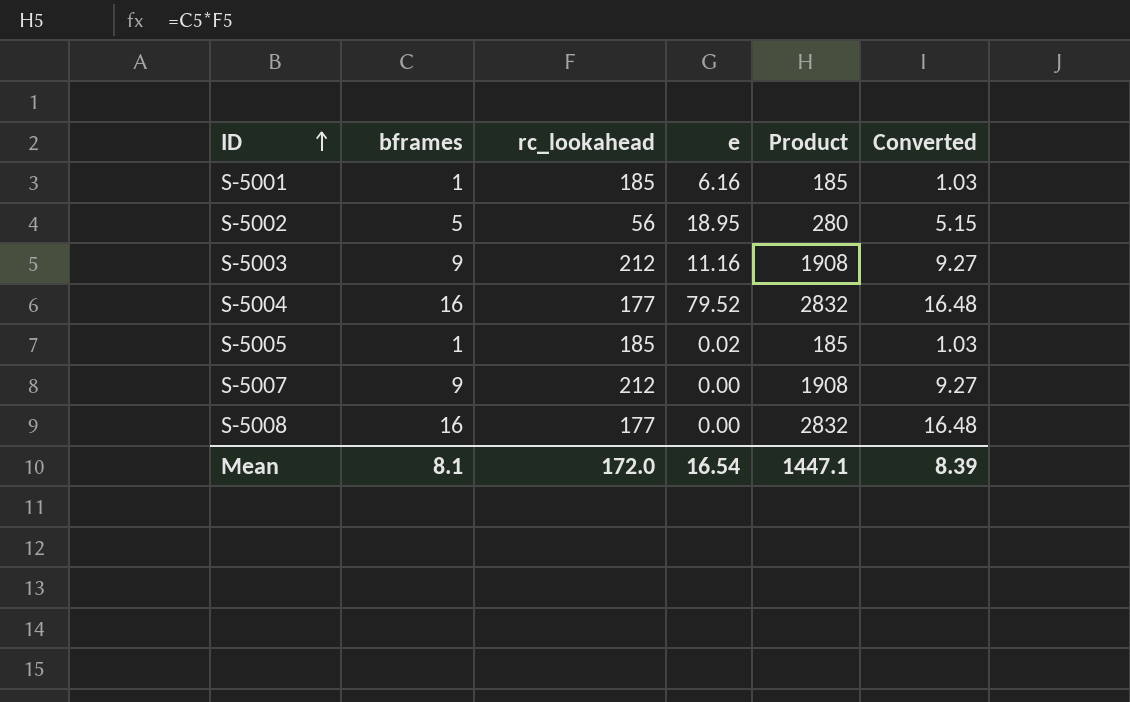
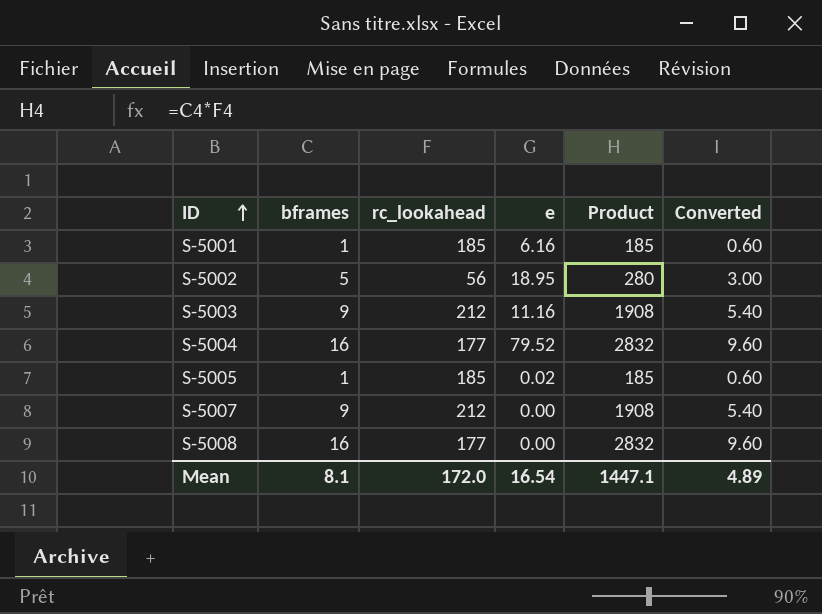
column Converted | formula: [bframes] * 1.03 -> [bframes] * 0.6
Mean | Converted: 8.39 -> 4.89

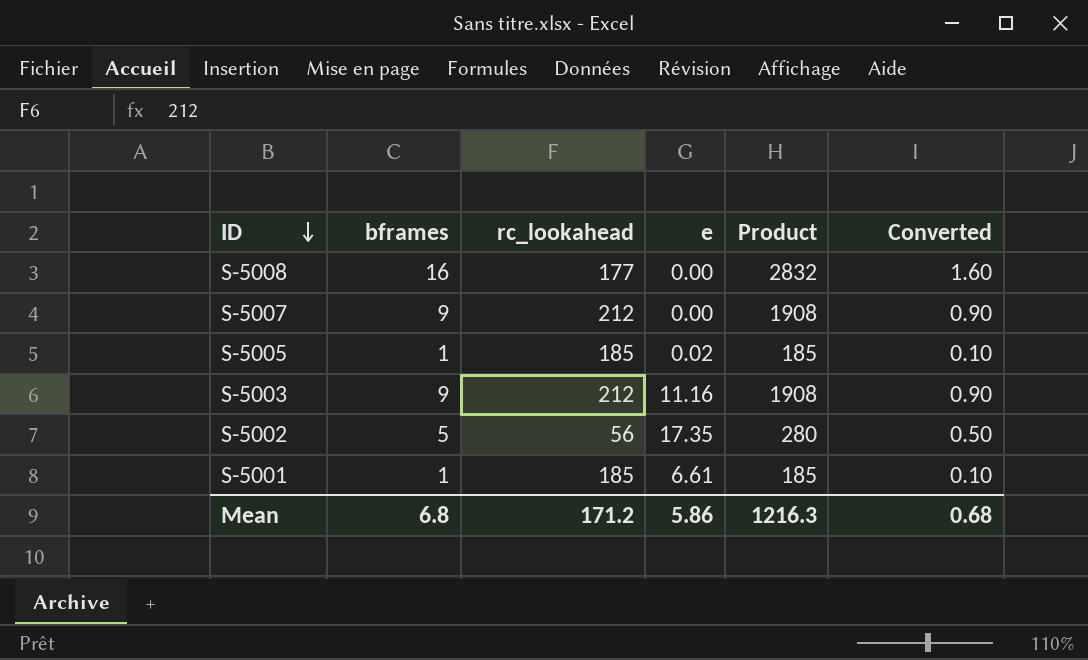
row order: ID ascending -> ID descending
column Converted | formula: [bframes] * 0.6 -> [bframes] * 0.1
row S-5004: 16 | 177 | 79.52 | 2832 | 9.60 -> none
S-5002 | e: 18.95 -> 17.35
S-5001 | e: 6.16 -> 6.61
Mean | bframes: 8.1 -> 6.8
Mean | rc_lookahead: 172.0 -> 171.2
Mean | e: 16.54 -> 5.86
Mean | Product: 1447.1 -> 1216.3
Mean | Converted: 4.89 -> 0.68

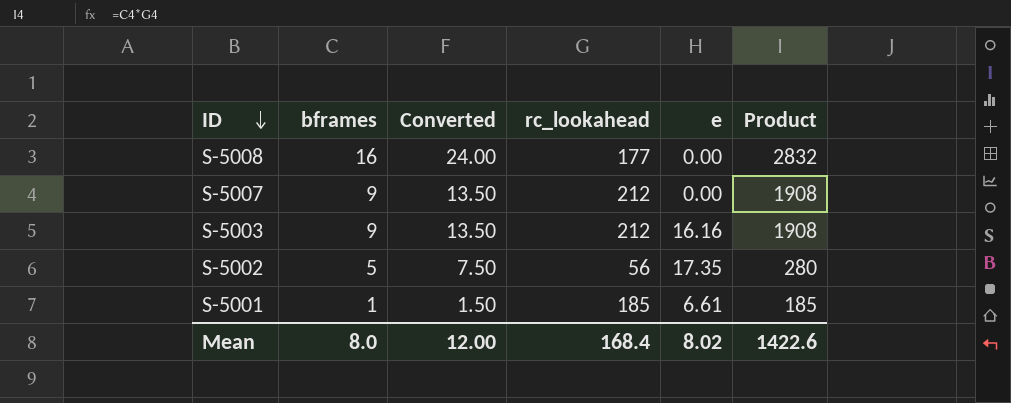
column Converted | formula: [bframes] * 0.1 -> [bframes] * 1.5
column Converted | position: 6 -> 3
row S-5005: 1 | 185 | 0.02 | 185 | 0.10 -> none
S-5003 | e: 11.16 -> 16.16
Mean | bframes: 6.8 -> 8.0
Mean | Converted: 0.68 -> 12.00
Mean | rc_lookahead: 171.2 -> 168.4
Mean | e: 5.86 -> 8.02
Mean | Product: 1216.3 -> 1422.6

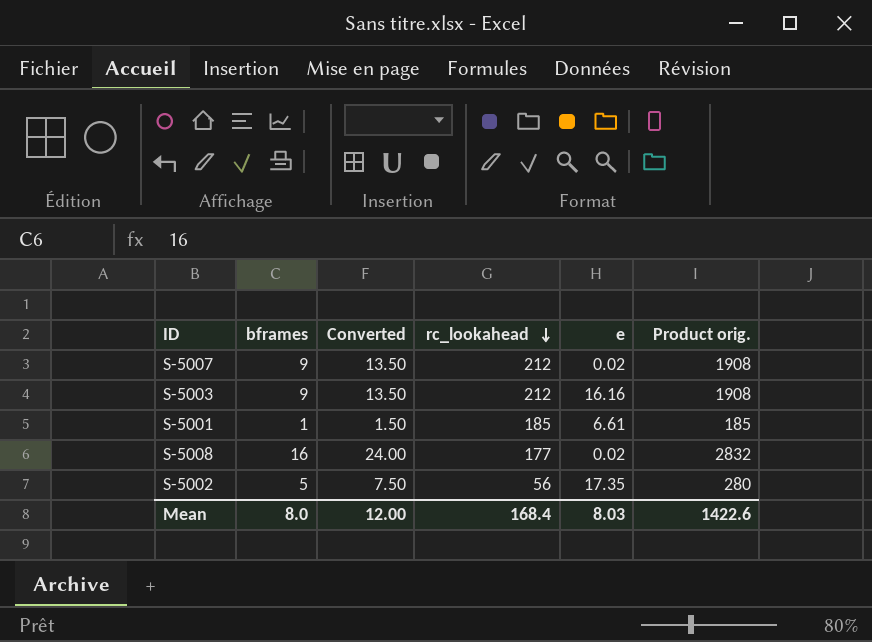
row order: ID descending -> rc_lookahead descending
column name: Product -> Product orig.
S-5007 | e: 0.00 -> 0.02
S-5008 | e: 0.00 -> 0.02
Mean | e: 8.02 -> 8.03

